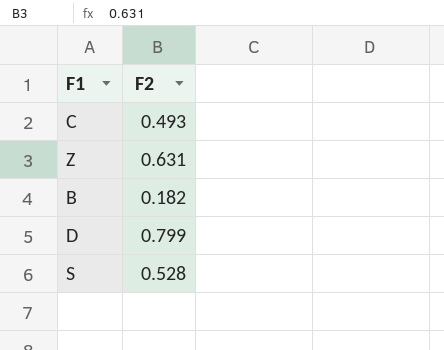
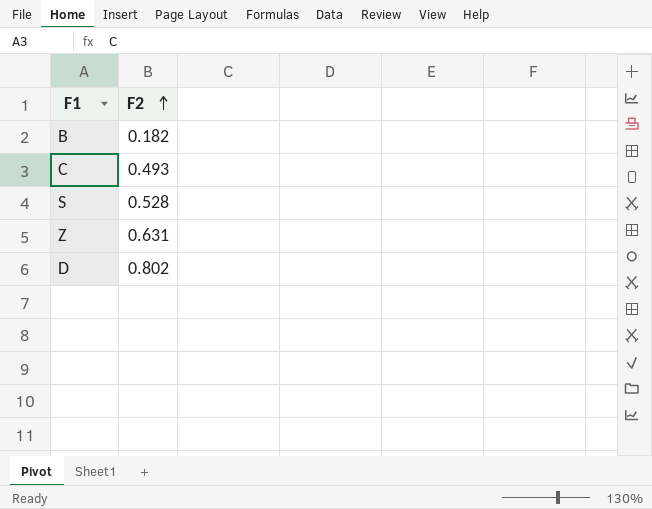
row order: none -> F2 ascending
D | F2: 0.799 -> 0.802

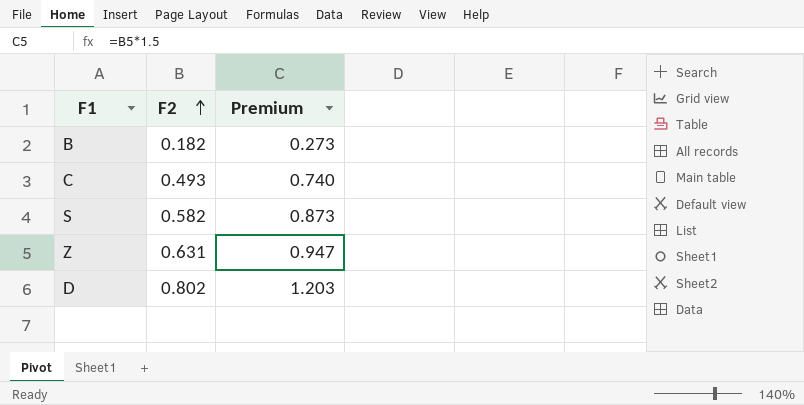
column Premium | formula: none -> [F2] * 1.5
S | F2: 0.528 -> 0.582

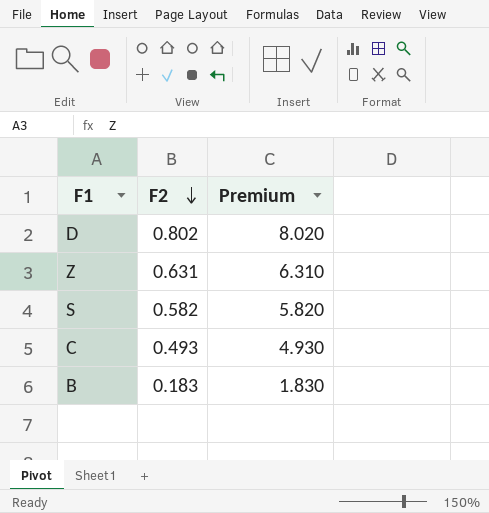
row order: F2 ascending -> F2 descending
column Premium | formula: [F2] * 1.5 -> [F2] * 10
B | F2: 0.182 -> 0.183

